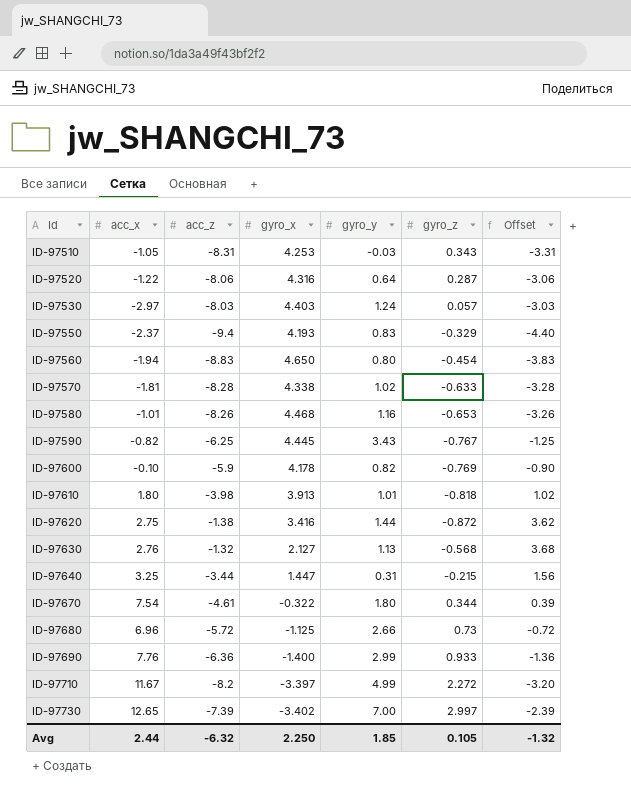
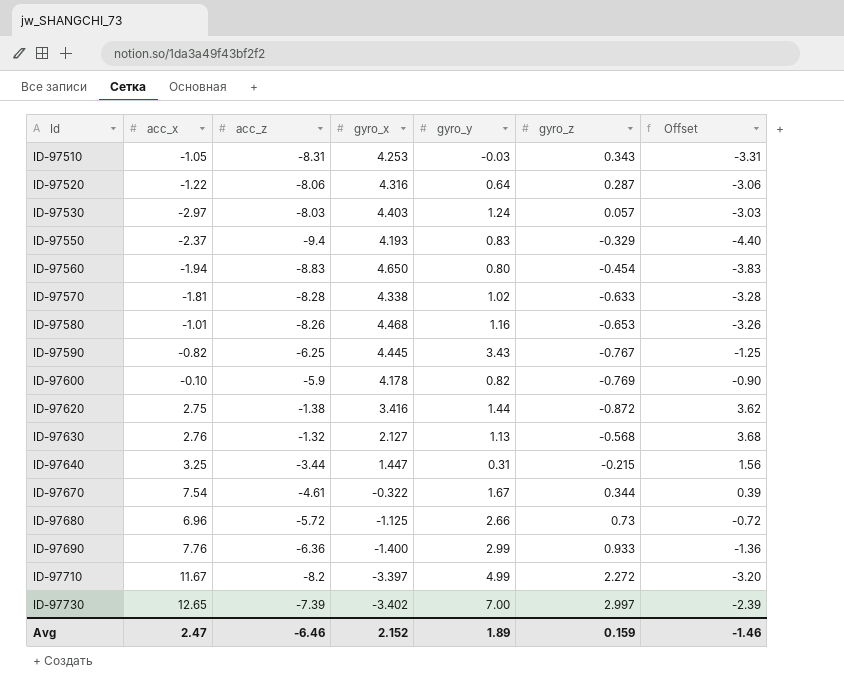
row ID-97610: 1.80 | -3.98 | 3.913 | 1.01 | -0.818 | 1.02 -> none
ID-97670 | gyro_y: 1.80 -> 1.67
Avg | acc_x: 2.44 -> 2.47
Avg | acc_z: -6.32 -> -6.46
Avg | gyro_x: 2.250 -> 2.152
Avg | gyro_y: 1.85 -> 1.89
Avg | gyro_z: 0.105 -> 0.159
Avg | Offset: -1.32 -> -1.46

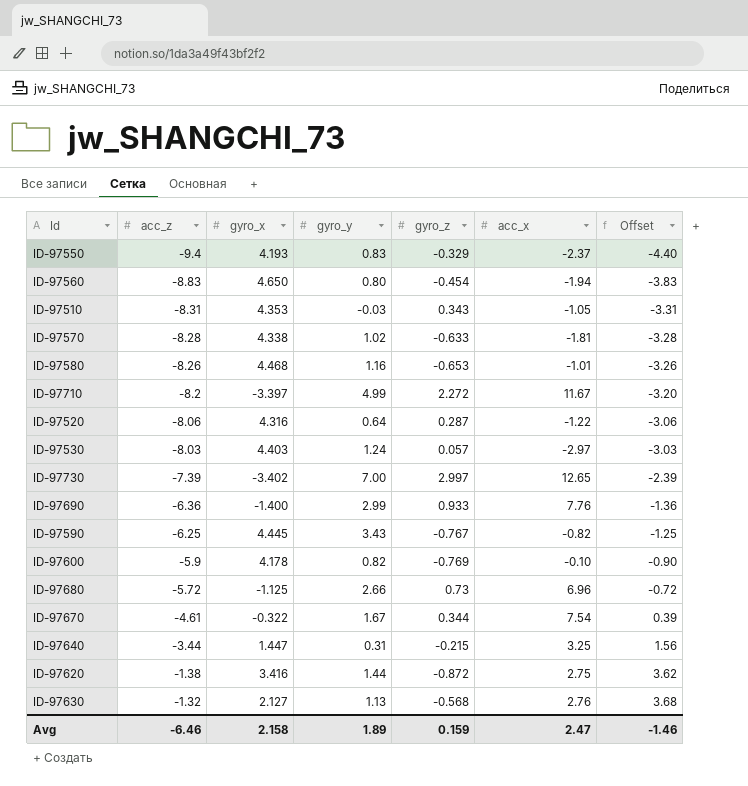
row order: Id ascending -> acc_z ascending
column acc_x | position: 2 -> 6
ID-97510 | gyro_x: 4.253 -> 4.353
Avg | gyro_x: 2.152 -> 2.158

